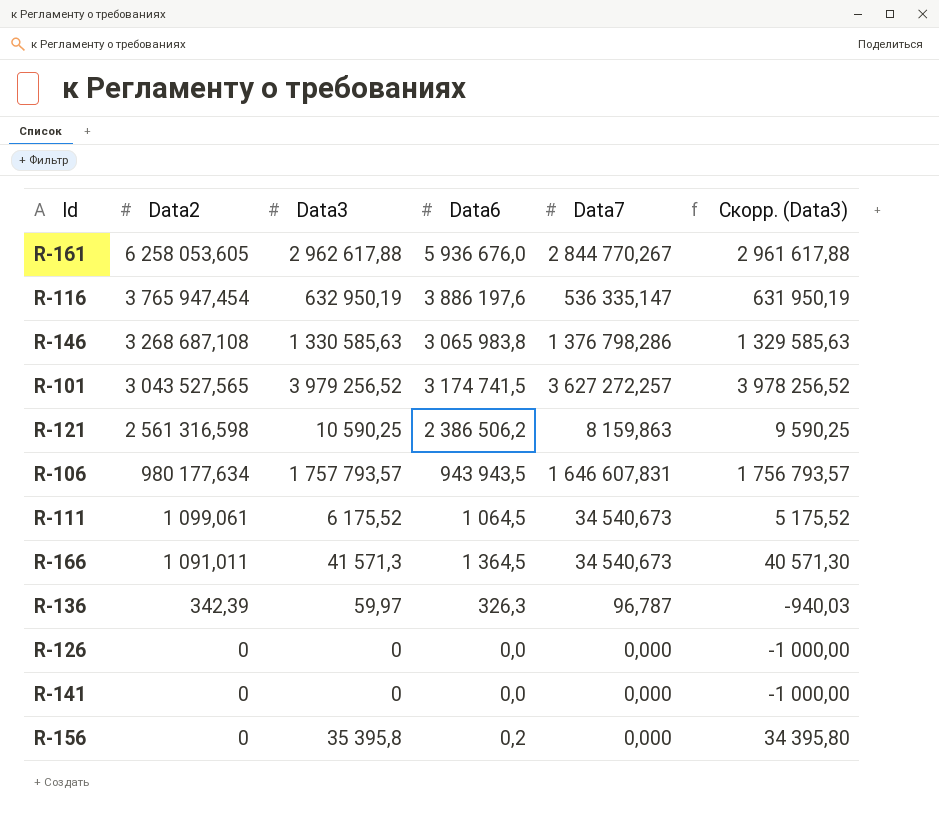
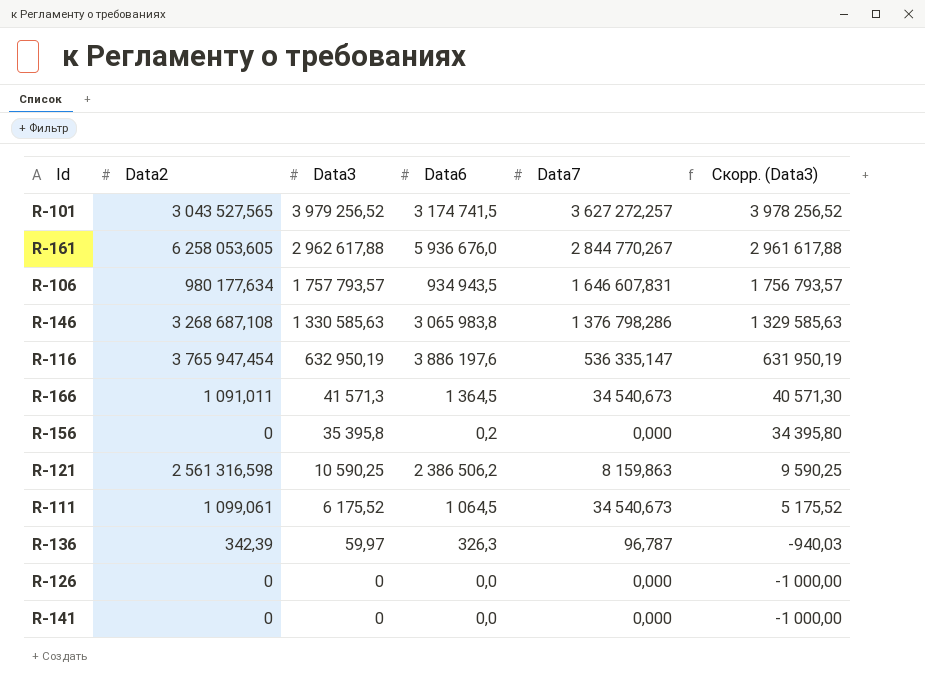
row order: Data2 descending -> Data3 descending
R-106 | Data6: 943 943,5 -> 934 943,5

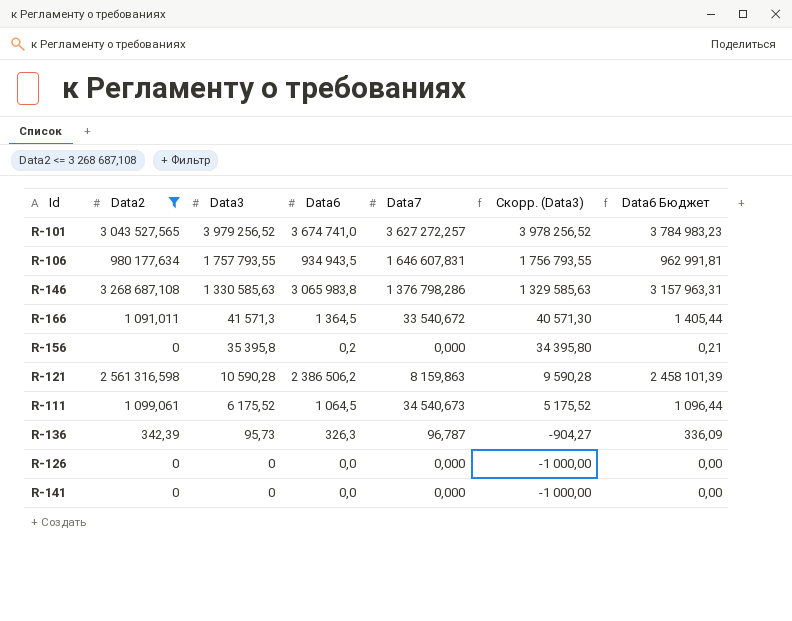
filter: none -> Data2 <= 3 268 687,108
column Data6 Бюджет | formula: none -> [Data6] * 1,03
R-101 | Data6: 3 174 741,5 -> 3 674 741,0
R-106 | Data3: 1 757 793,57 -> 1 757 793,55
R-106 | Скорр. (Data3): 1 756 793,57 -> 1 756 793,55
R-166 | Data7: 34 540,673 -> 33 540,672
R-121 | Data3: 10 590,25 -> 10 590,28
R-121 | Скорр. (Data3): 9 590,25 -> 9 590,28
R-136 | Data3: 59,97 -> 95,73
R-136 | Скорр. (Data3): -940,03 -> -904,27

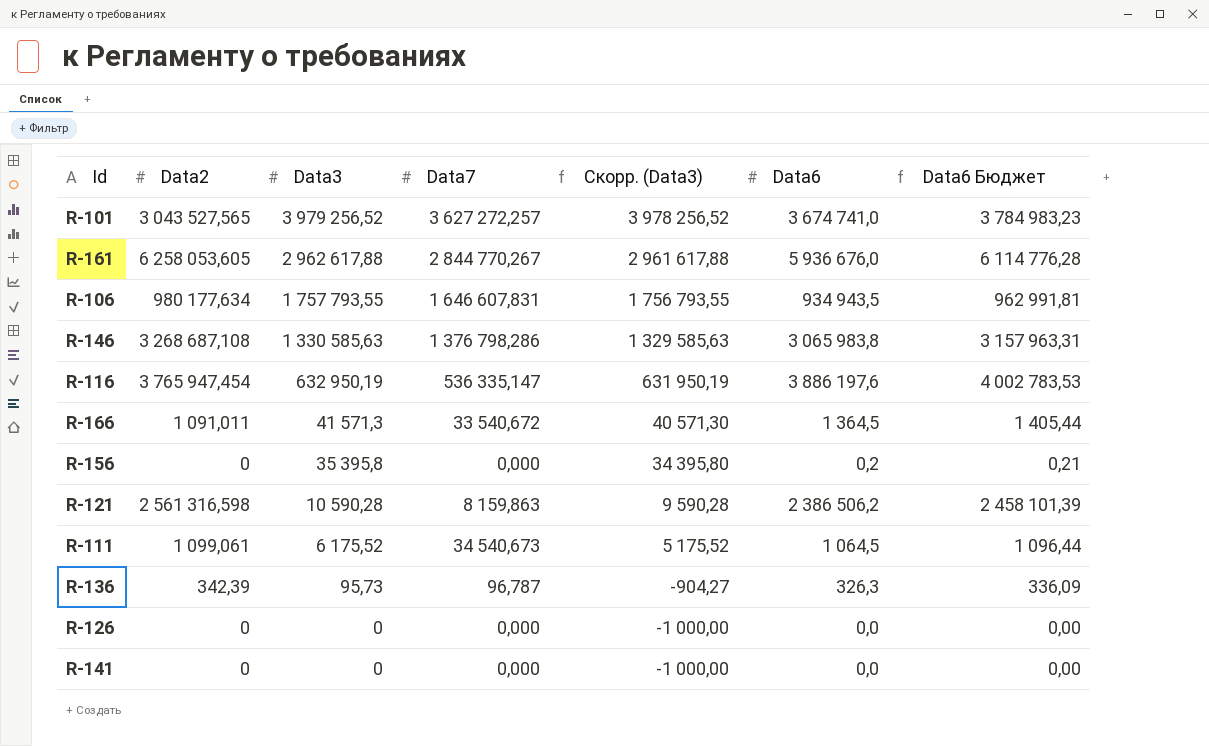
filter: Data2 <= 3 268 687,108 -> none
column Data6 | position: 4 -> 6

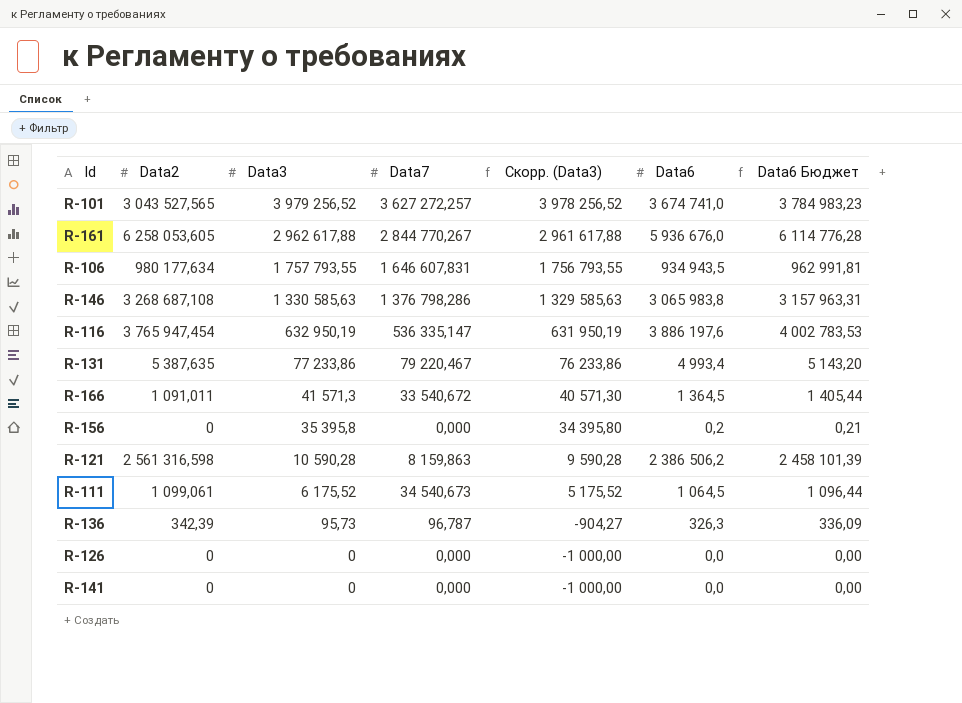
row R-131: none -> 5 387,635 | 77 233,86 | 79 220,467 | 76 233,86 | 4 993,4 | 5 143,20

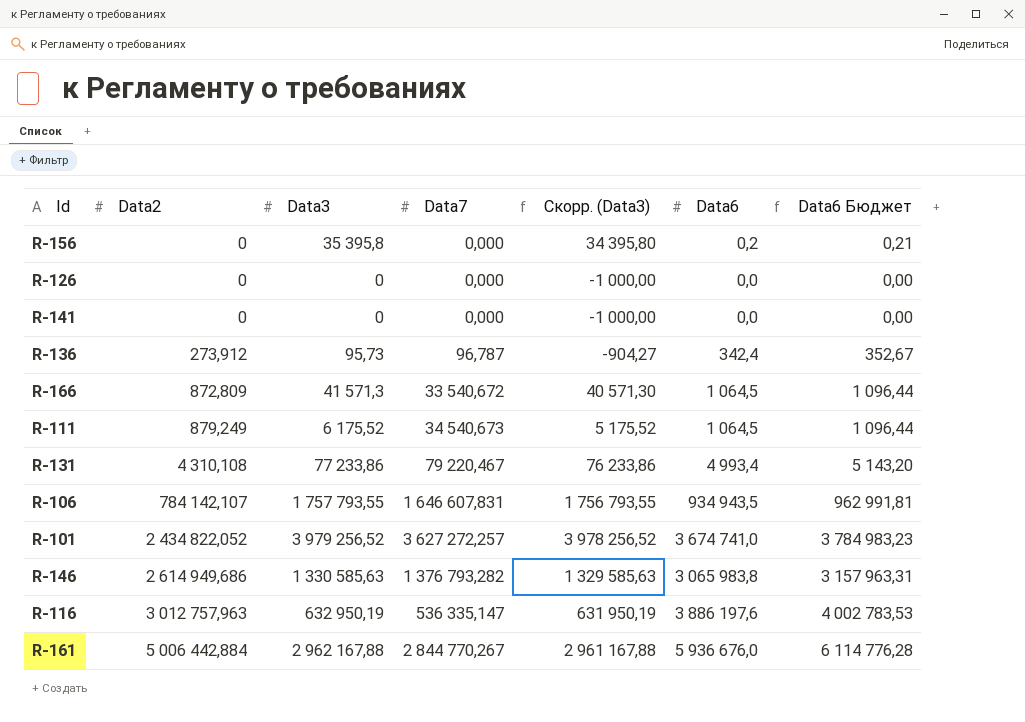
row order: Data3 descending -> Data2 ascending
row R-121: 2 561 316,598 | 10 590,28 | 8 159,863 | 9 590,28 | 2 386 506,2 | 2 458 101,39 -> none
R-136 | Data2: 342,39 -> 273,912
R-136 | Data6: 326,3 -> 342,4
R-136 | Data6 Бюджет: 336,09 -> 352,67
R-166 | Data2: 1 091,011 -> 872,809
R-166 | Data6: 1 364,5 -> 1 064,5
R-166 | Data6 Бюджет: 1 405,44 -> 1 096,44
R-111 | Data2: 1 099,061 -> 879,249
R-131 | Data2: 5 387,635 -> 4 310,108
R-106 | Data2: 980 177,634 -> 784 142,107
R-101 | Data2: 3 043 527,565 -> 2 434 822,052
R-146 | Data2: 3 268 687,108 -> 2 614 949,686
R-146 | Data7: 1 376 798,286 -> 1 376 793,282
R-116 | Data2: 3 765 947,454 -> 3 012 757,963
R-161 | Data2: 6 258 053,605 -> 5 006 442,884
R-161 | Data3: 2 962 617,88 -> 2 962 167,88
R-161 | Скорр. (Data3): 2 961 617,88 -> 2 961 167,88

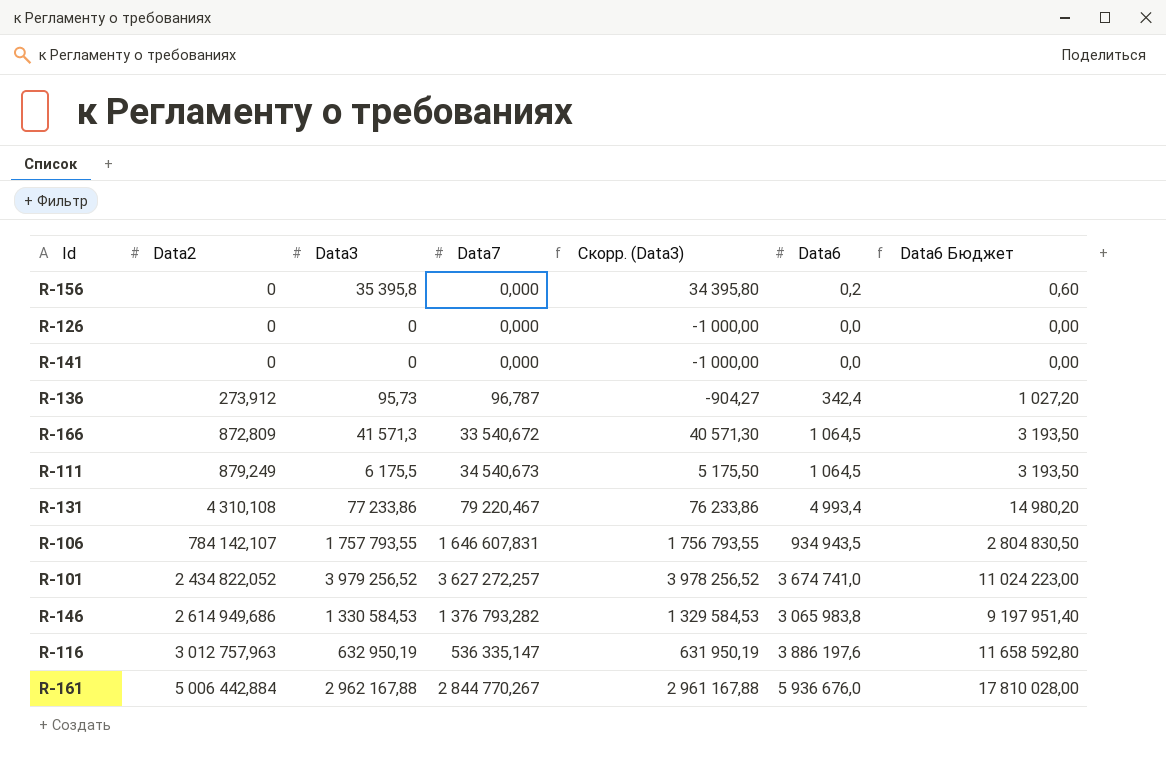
column Data6 Бюджет | formula: [Data6] * 1,03 -> [Data6] * 3
R-111 | Data3: 6 175,52 -> 6 175,5
R-111 | Скорр. (Data3): 5 175,52 -> 5 175,50
R-146 | Data3: 1 330 585,63 -> 1 330 584,53
R-146 | Скорр. (Data3): 1 329 585,63 -> 1 329 584,53

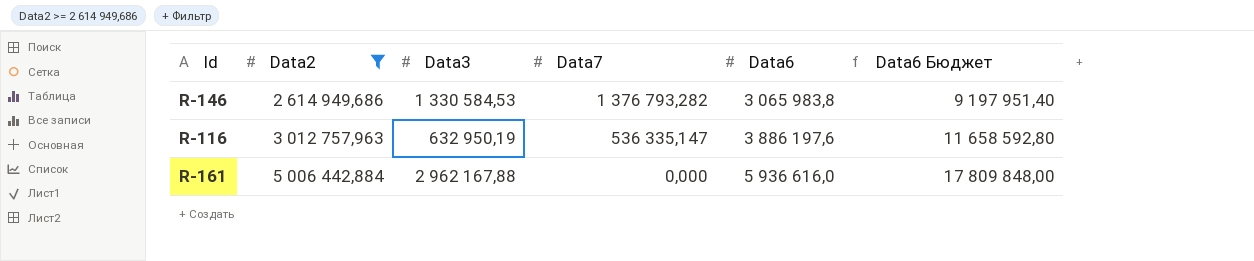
filter: none -> Data2 >= 2 614 949,686
column Скорр. (Data3) | formula: [Data3] - 1000 -> none
R-161 | Data7: 2 844 770,267 -> 0,000
R-161 | Data6: 5 936 676,0 -> 5 936 616,0
R-161 | Data6 Бюджет: 17 810 028,00 -> 17 809 848,00

